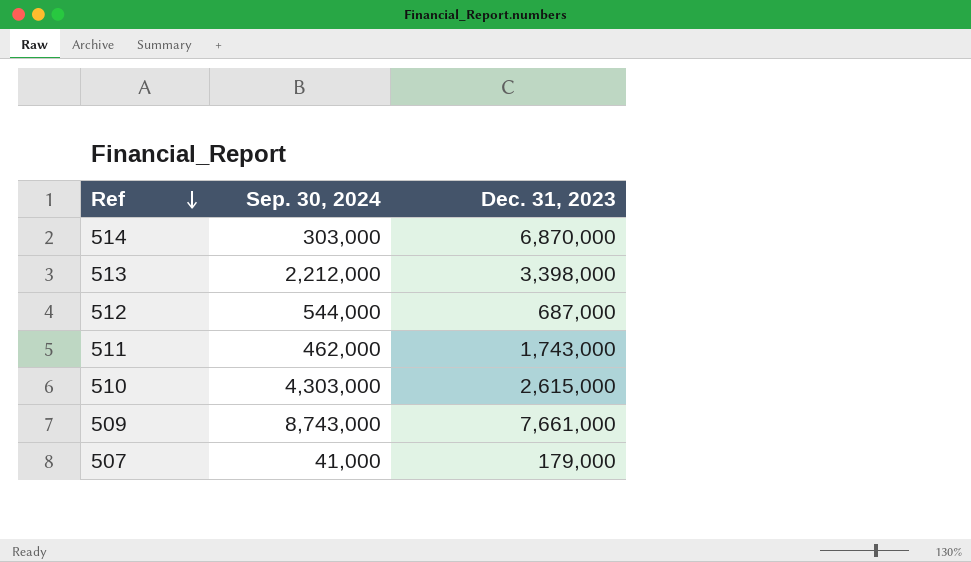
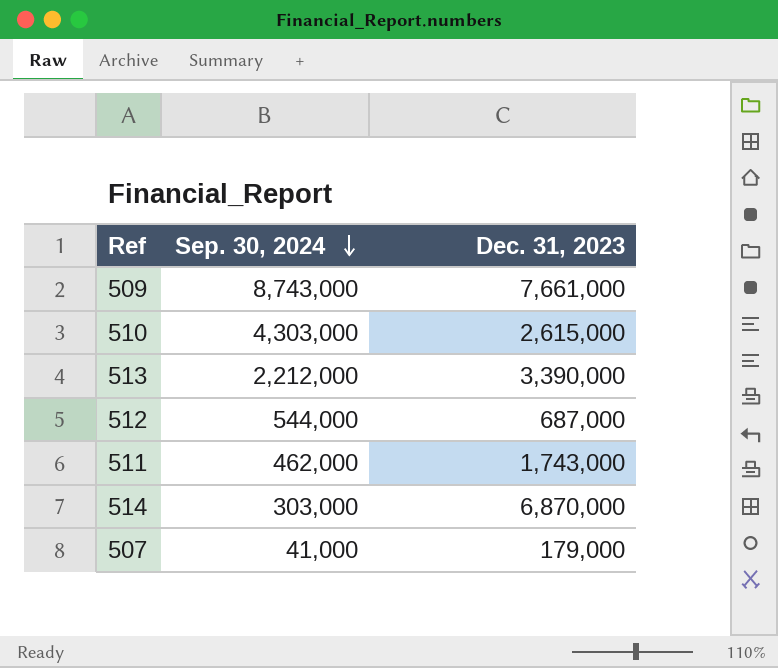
row order: Ref descending -> Sep. 30, 2024 descending
513 | Dec. 31, 2023: 3,398,000 -> 3,390,000

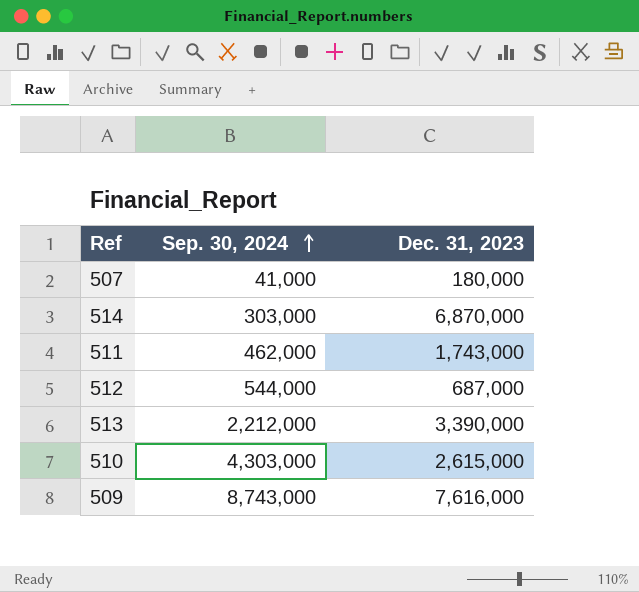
row order: Sep. 30, 2024 descending -> Sep. 30, 2024 ascending
507 | Dec. 31, 2023: 179,000 -> 180,000
509 | Dec. 31, 2023: 7,661,000 -> 7,616,000

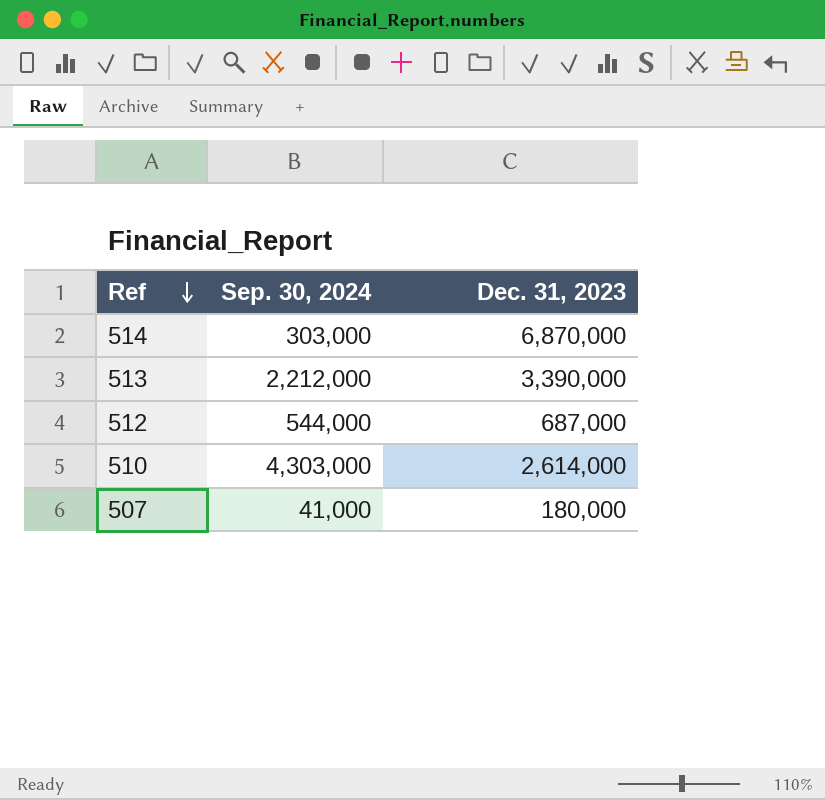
row order: Sep. 30, 2024 ascending -> Ref descending
row 511: 462,000 | 1,743,000 -> none
row 509: 8,743,000 | 7,616,000 -> none
510 | Dec. 31, 2023: 2,615,000 -> 2,614,000

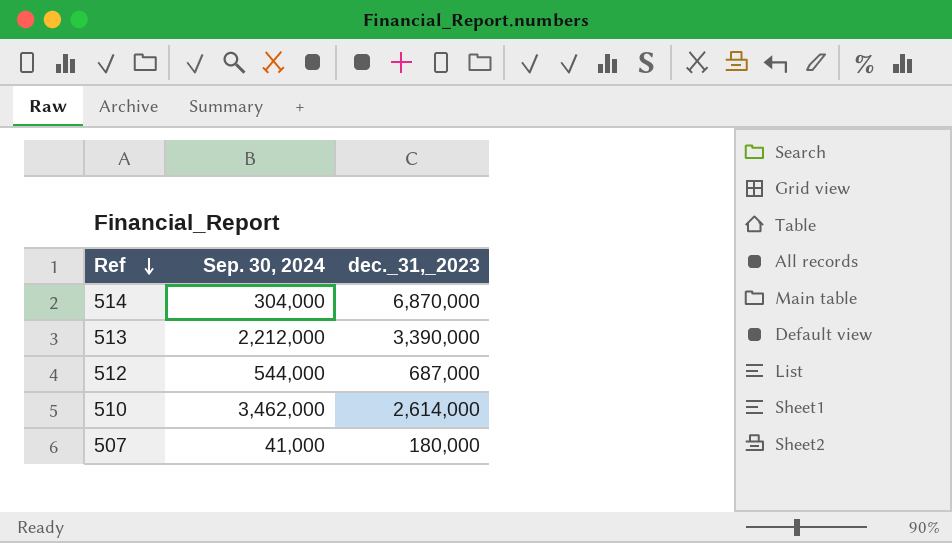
column name: Dec. 31, 2023 -> dec._31,_2023
514 | Sep. 30, 2024: 303,000 -> 304,000
510 | Sep. 30, 2024: 4,303,000 -> 3,462,000

